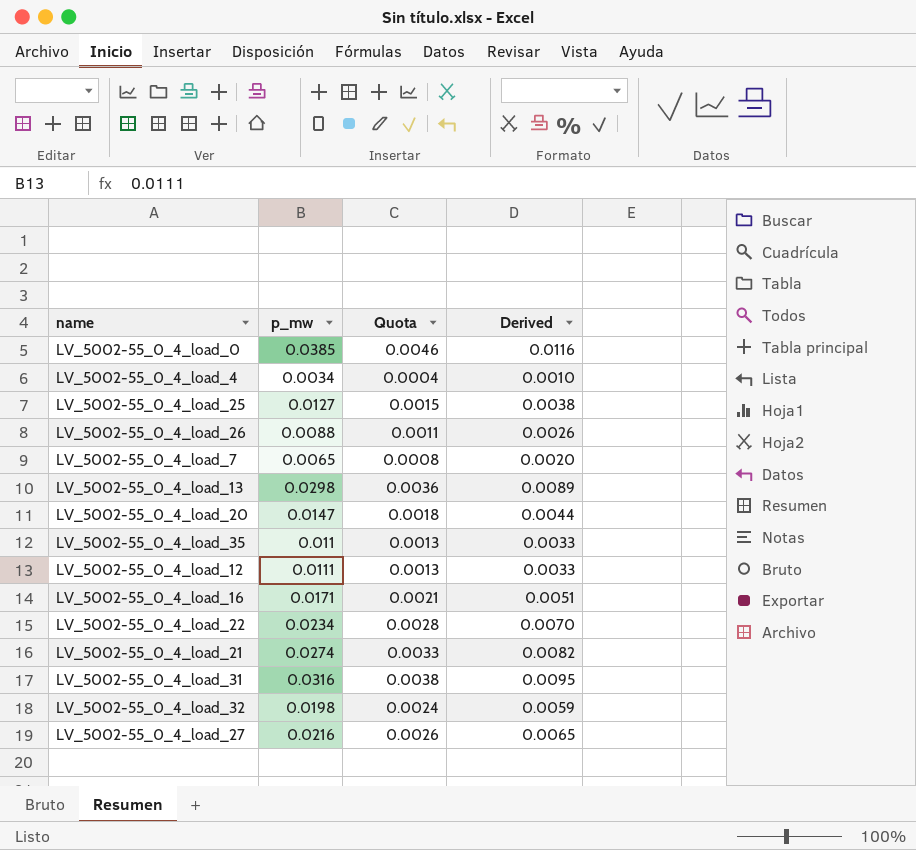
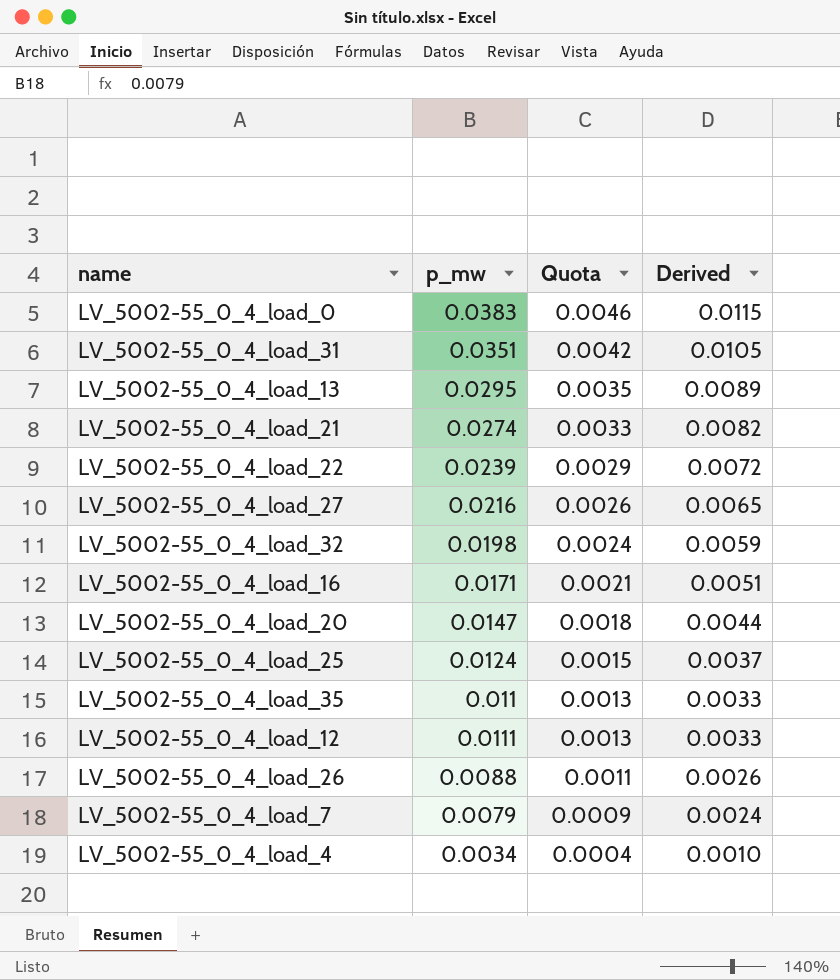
row order: none -> Quota descending
LV_5002-55_0_4_load_0 | p_mw: 0.0385 -> 0.0383
LV_5002-55_0_4_load_0 | Derived: 0.0116 -> 0.0115
LV_5002-55_0_4_load_31 | p_mw: 0.0316 -> 0.0351
LV_5002-55_0_4_load_31 | Quota: 0.0038 -> 0.0042
LV_5002-55_0_4_load_31 | Derived: 0.0095 -> 0.0105
LV_5002-55_0_4_load_13 | p_mw: 0.0298 -> 0.0295
LV_5002-55_0_4_load_13 | Quota: 0.0036 -> 0.0035
LV_5002-55_0_4_load_22 | p_mw: 0.0234 -> 0.0239
LV_5002-55_0_4_load_22 | Quota: 0.0028 -> 0.0029
LV_5002-55_0_4_load_22 | Derived: 0.0070 -> 0.0072
LV_5002-55_0_4_load_25 | p_mw: 0.0127 -> 0.0124
LV_5002-55_0_4_load_25 | Derived: 0.0038 -> 0.0037
LV_5002-55_0_4_load_7 | p_mw: 0.0065 -> 0.0079
LV_5002-55_0_4_load_7 | Quota: 0.0008 -> 0.0009
LV_5002-55_0_4_load_7 | Derived: 0.0020 -> 0.0024

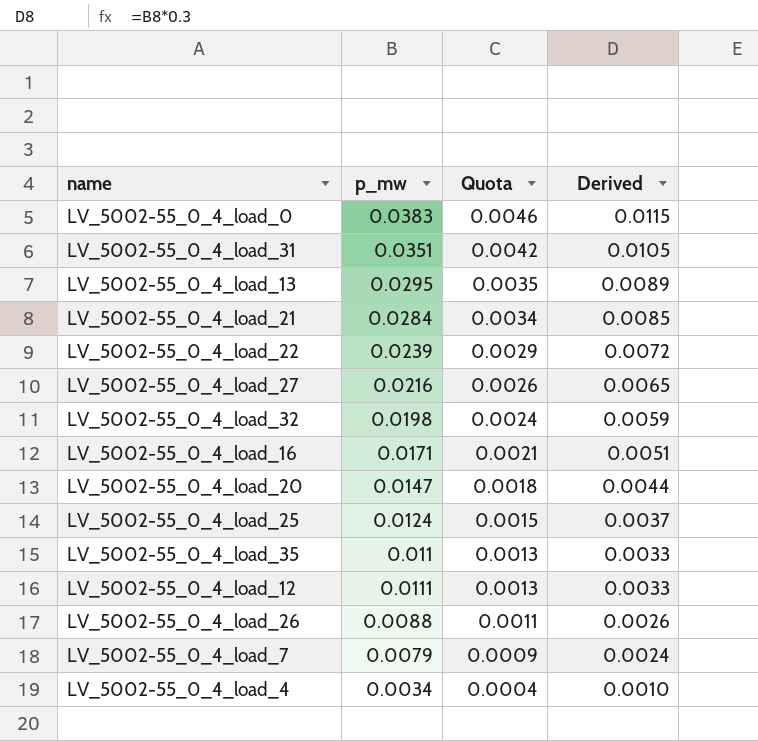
LV_5002-55_0_4_load_21 | p_mw: 0.0274 -> 0.0284
LV_5002-55_0_4_load_21 | Quota: 0.0033 -> 0.0034
LV_5002-55_0_4_load_21 | Derived: 0.0082 -> 0.0085

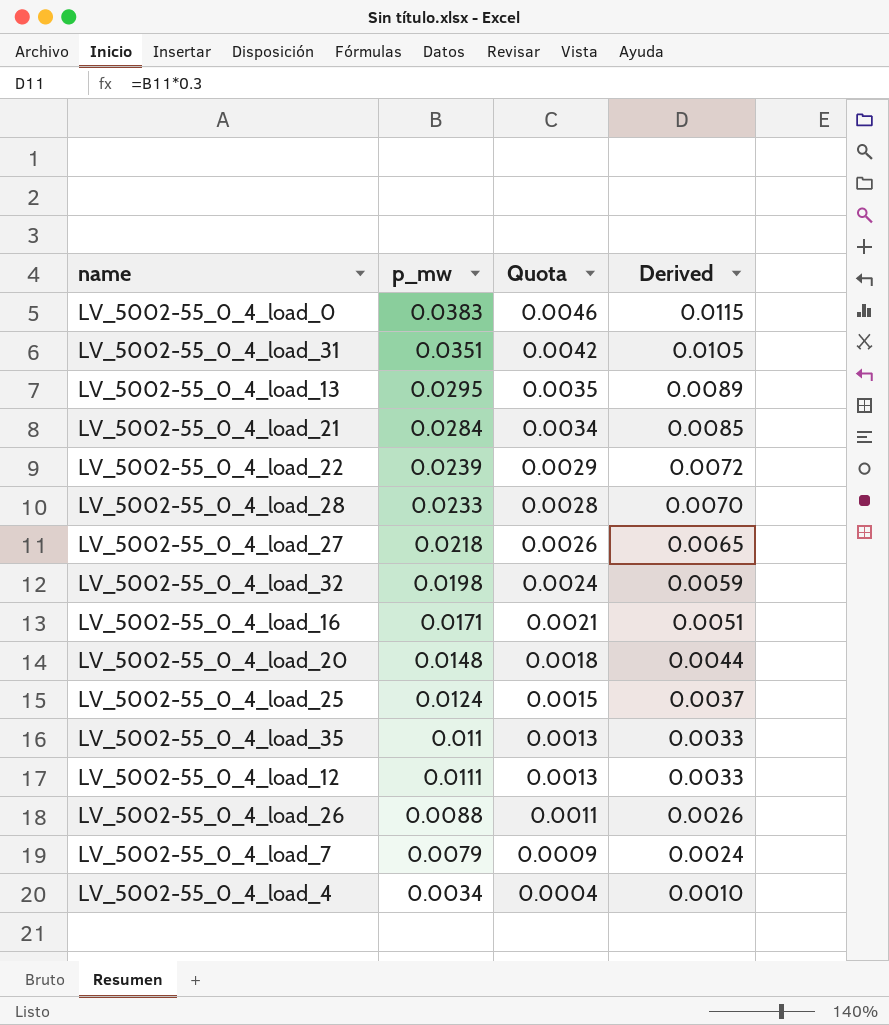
row LV_5002-55_0_4_load_28: none -> 0.0233 | 0.0028 | 0.0070
LV_5002-55_0_4_load_27 | p_mw: 0.0216 -> 0.0218
LV_5002-55_0_4_load_20 | p_mw: 0.0147 -> 0.0148

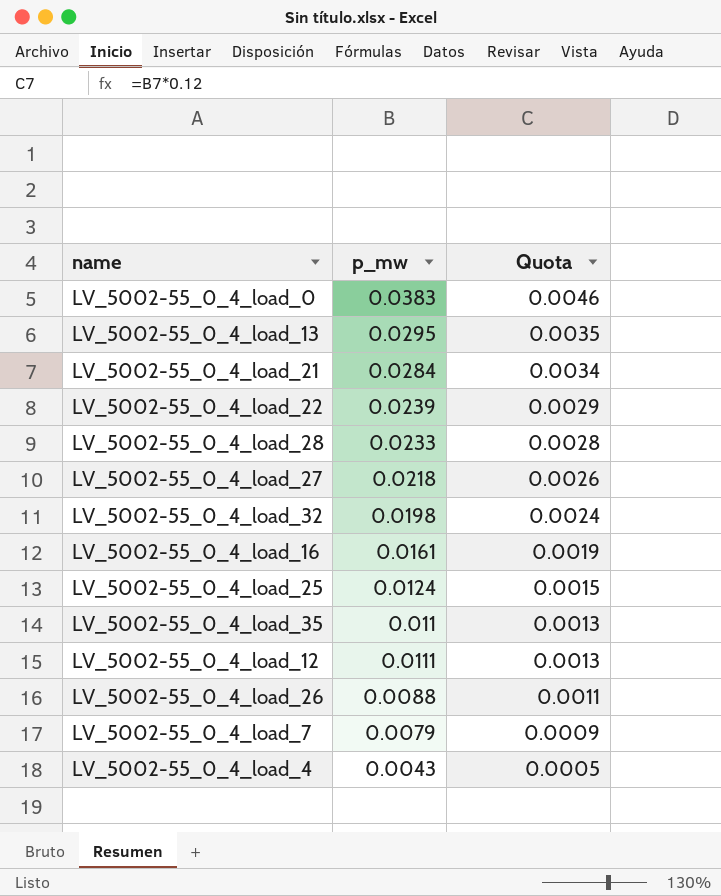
column Derived | formula: [p_mw] * 0.3 -> none
row LV_5002-55_0_4_load_31: 0.0351 | 0.0042 | 0.0105 -> none
row LV_5002-55_0_4_load_20: 0.0148 | 0.0018 | 0.0044 -> none
LV_5002-55_0_4_load_16 | p_mw: 0.0171 -> 0.0161
LV_5002-55_0_4_load_16 | Quota: 0.0021 -> 0.0019
LV_5002-55_0_4_load_4 | p_mw: 0.0034 -> 0.0043
LV_5002-55_0_4_load_4 | Quota: 0.0004 -> 0.0005

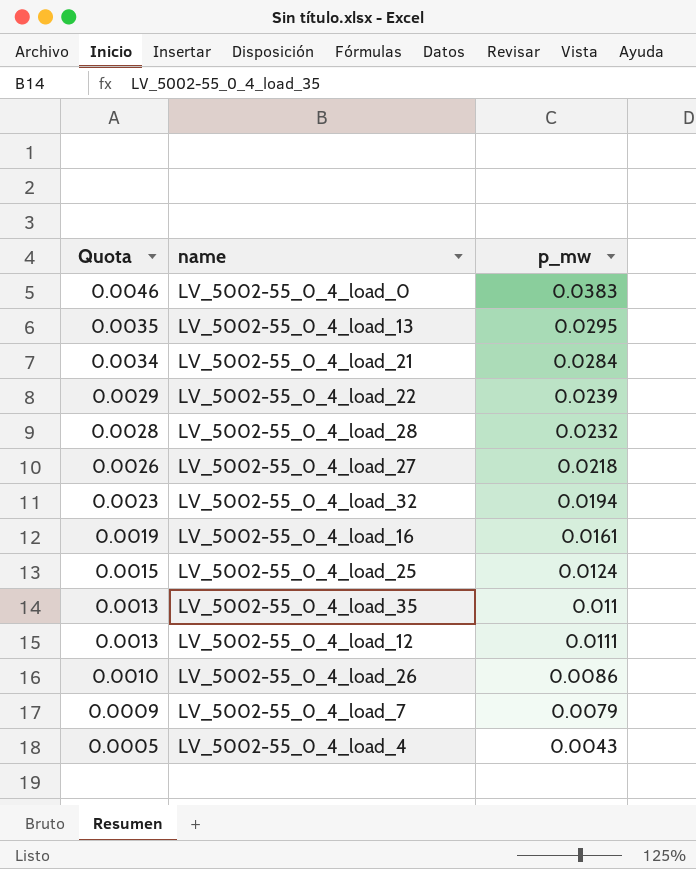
column Quota | position: 3 -> 1
LV_5002-55_0_4_load_28 | p_mw: 0.0233 -> 0.0232
LV_5002-55_0_4_load_32 | Quota: 0.0024 -> 0.0023
LV_5002-55_0_4_load_32 | p_mw: 0.0198 -> 0.0194
LV_5002-55_0_4_load_26 | Quota: 0.0011 -> 0.0010
LV_5002-55_0_4_load_26 | p_mw: 0.0088 -> 0.0086

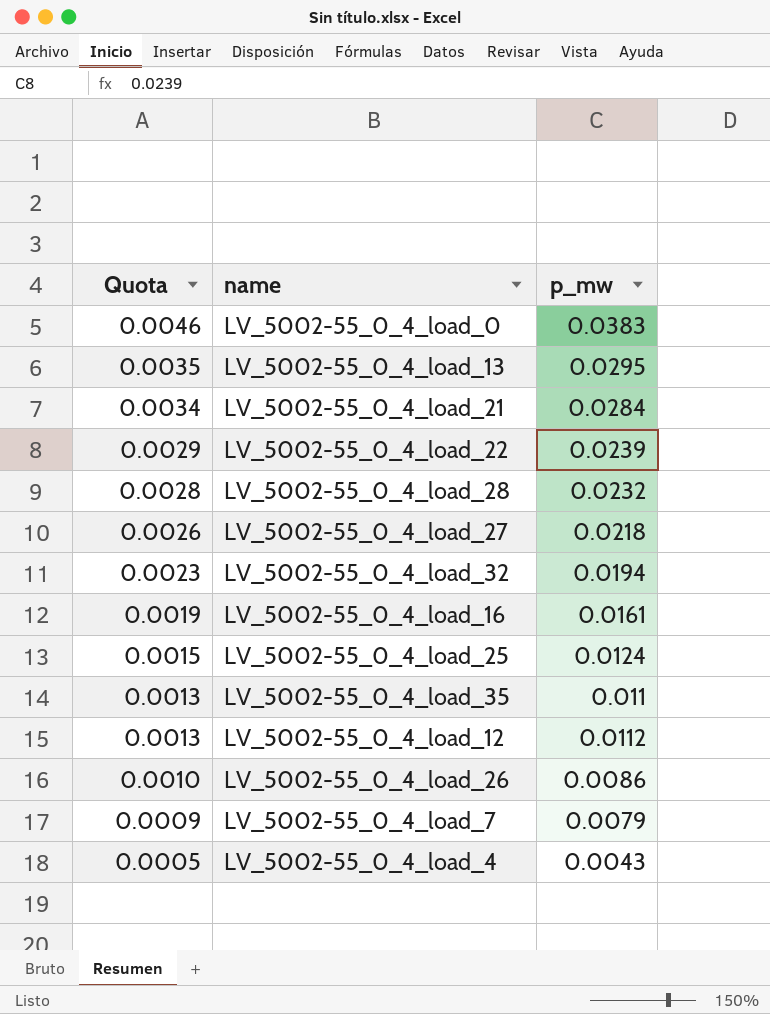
LV_5002-55_0_4_load_12 | p_mw: 0.0111 -> 0.0112

